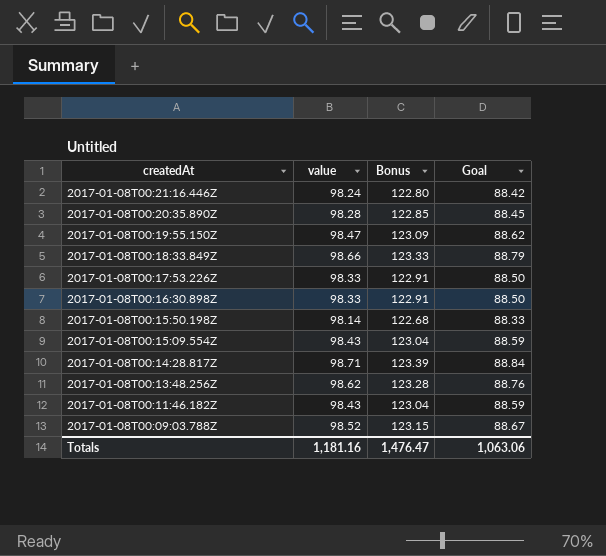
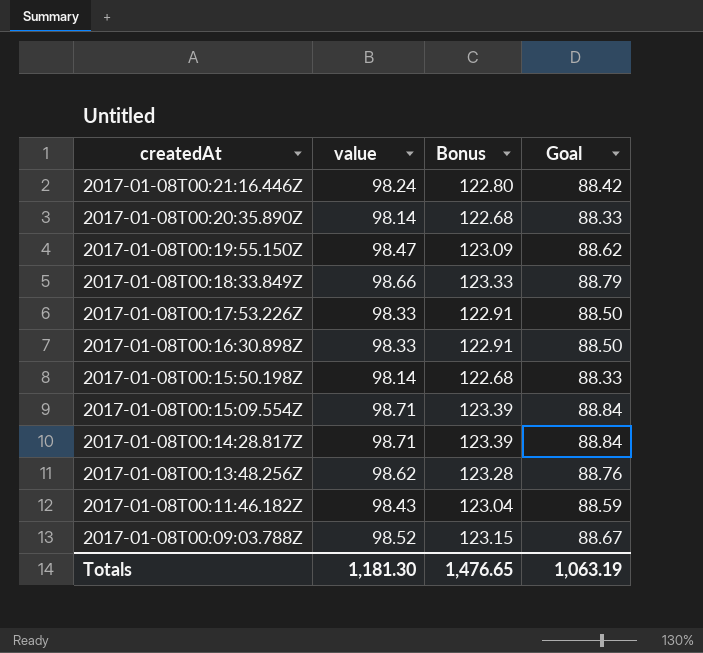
2017-01-08T00:20:35.890Z | value: 98.28 -> 98.14
2017-01-08T00:20:35.890Z | Bonus: 122.85 -> 122.68
2017-01-08T00:20:35.890Z | Goal: 88.45 -> 88.33
2017-01-08T00:15:09.554Z | value: 98.43 -> 98.71
2017-01-08T00:15:09.554Z | Bonus: 123.04 -> 123.39
2017-01-08T00:15:09.554Z | Goal: 88.59 -> 88.84
Totals | value: 1,181.16 -> 1,181.30
Totals | Bonus: 1,476.47 -> 1,476.65
Totals | Goal: 1,063.06 -> 1,063.19

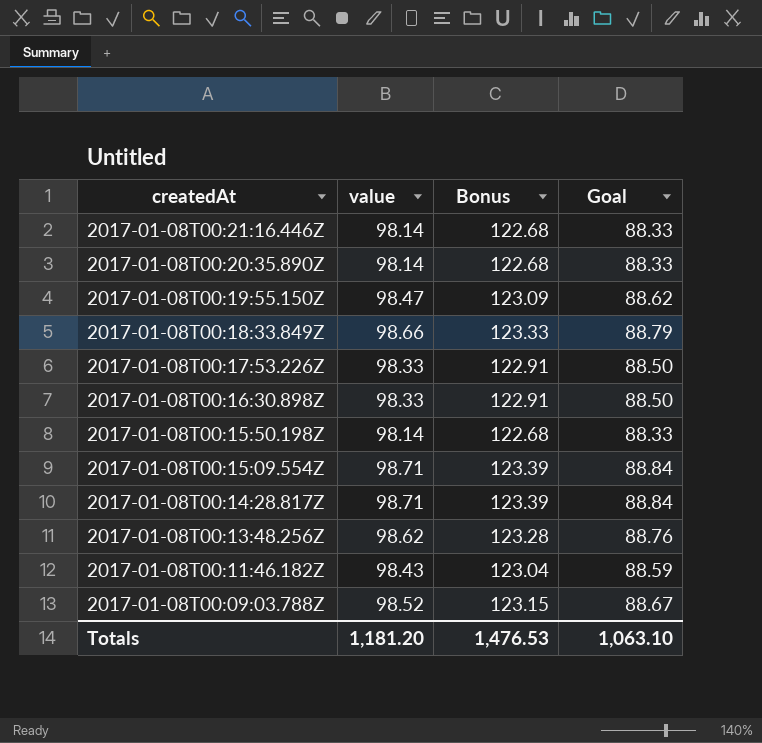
2017-01-08T00:21:16.446Z | value: 98.24 -> 98.14
2017-01-08T00:21:16.446Z | Bonus: 122.80 -> 122.68
2017-01-08T00:21:16.446Z | Goal: 88.42 -> 88.33
Totals | value: 1,181.30 -> 1,181.20
Totals | Bonus: 1,476.65 -> 1,476.53
Totals | Goal: 1,063.19 -> 1,063.10

